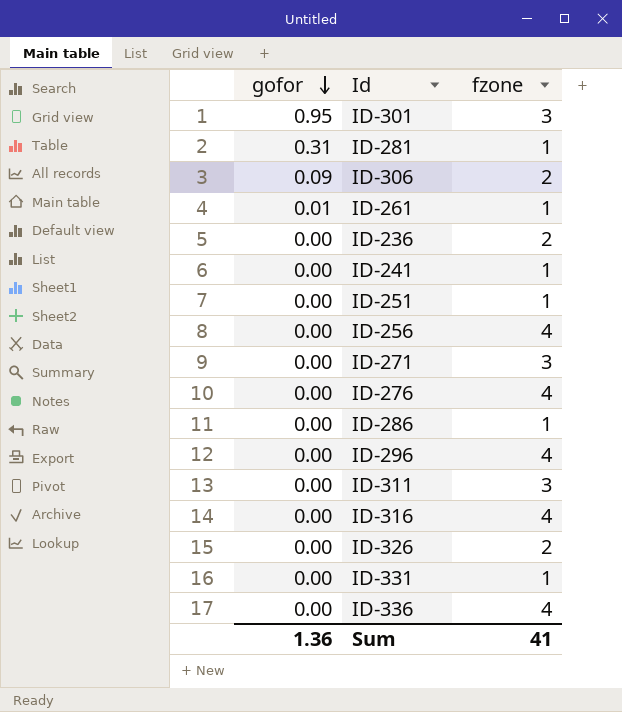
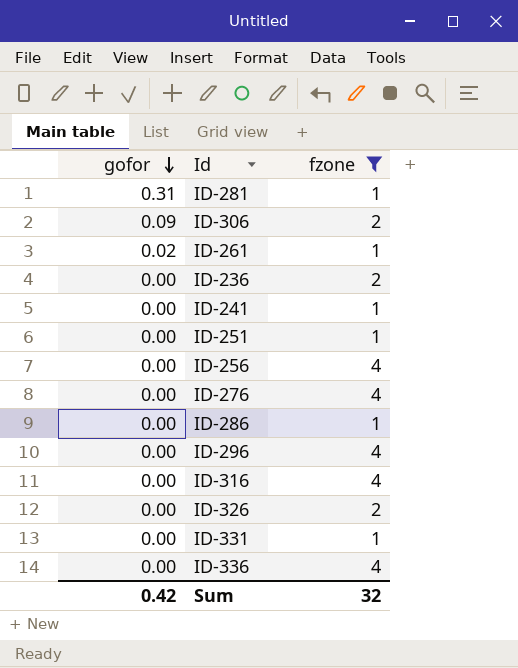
filter: none -> fzone != 3
ID-261 | gofor: 0.01 -> 0.02
Sum | gofor: 1.36 -> 0.42
Sum | fzone: 41 -> 32

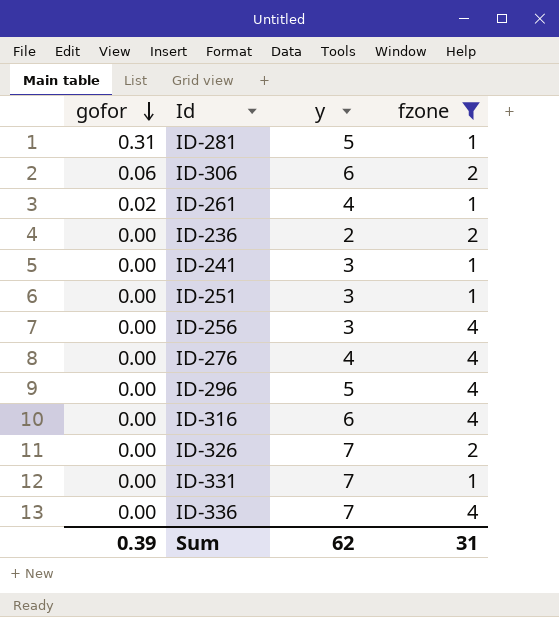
column y | position: none -> 3
row ID-286: 0.00 | 1 -> none
ID-306 | gofor: 0.09 -> 0.06
Sum | gofor: 0.42 -> 0.39
Sum | fzone: 32 -> 31

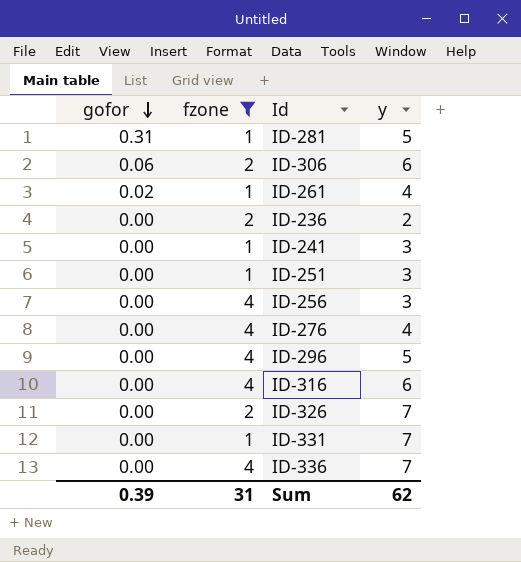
column fzone | position: 4 -> 2

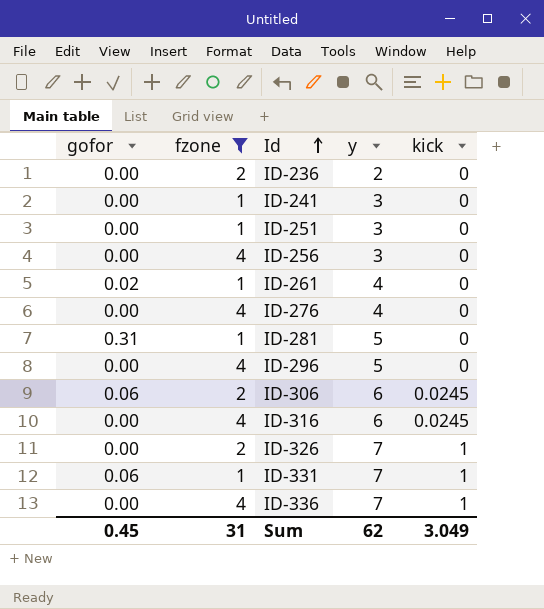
row order: gofor descending -> Id ascending
column kick | position: none -> 5
ID-331 | gofor: 0.00 -> 0.06
Sum | gofor: 0.39 -> 0.45

